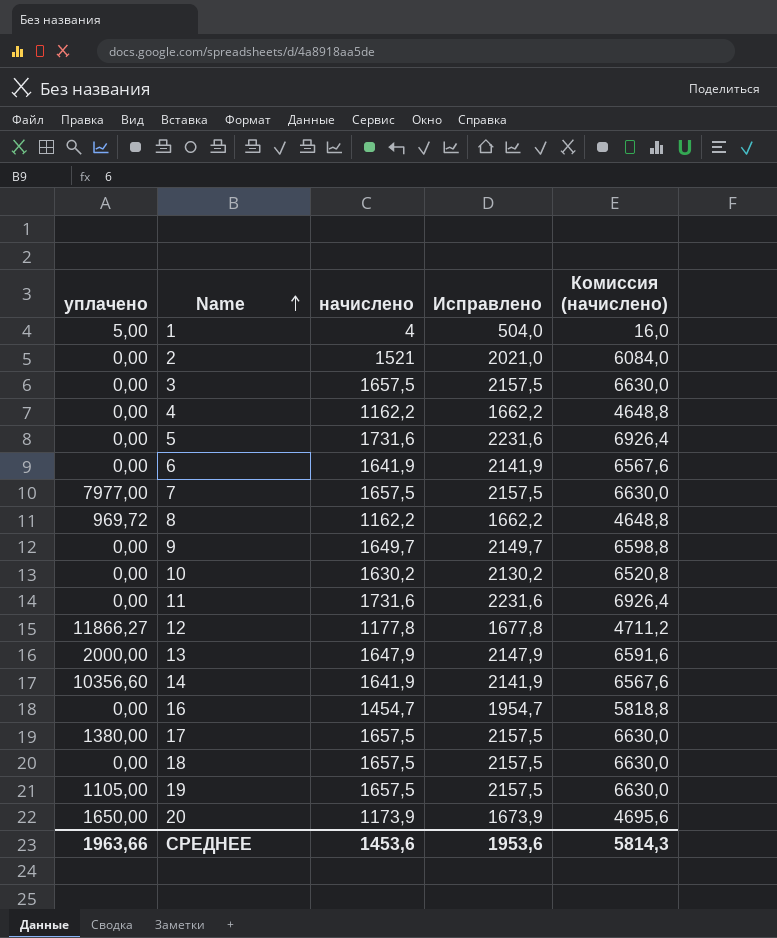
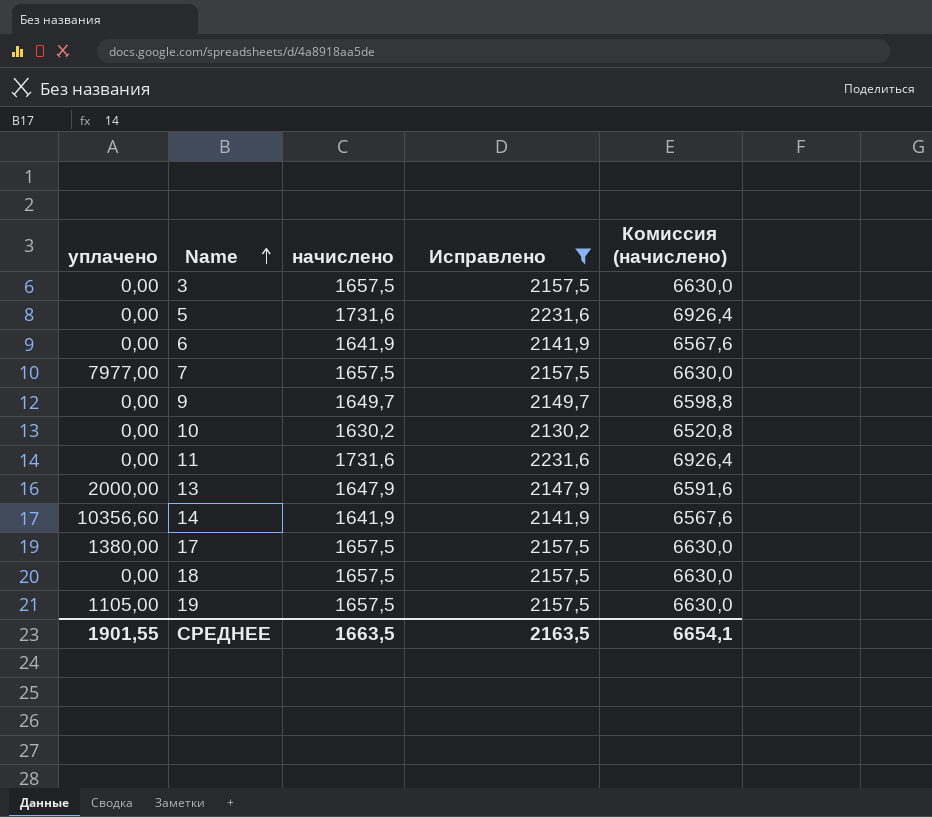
filter: none -> Исправлено >= 2130,2
СРЕДНЕЕ | уплачено: 1963,66 -> 1901,55
СРЕДНЕЕ | начислено: 1453,6 -> 1663,5
СРЕДНЕЕ | Исправлено: 1953,6 -> 2163,5
СРЕДНЕЕ | Комиссия (начислено): 5814,3 -> 6654,1

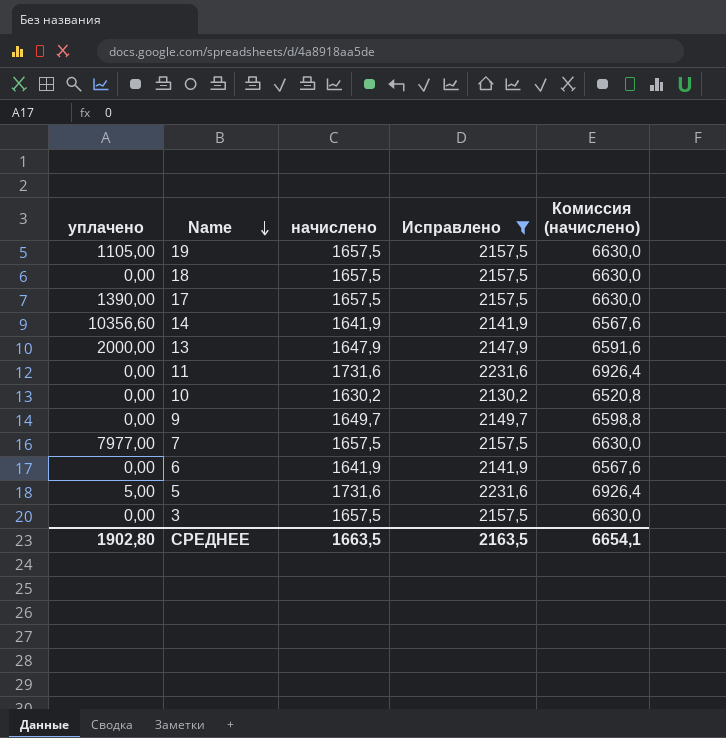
row order: Name ascending -> Name descending
17 | уплачено: 1380,00 -> 1390,00
5 | уплачено: 0,00 -> 5,00
СРЕДНЕЕ | уплачено: 1901,55 -> 1902,80

